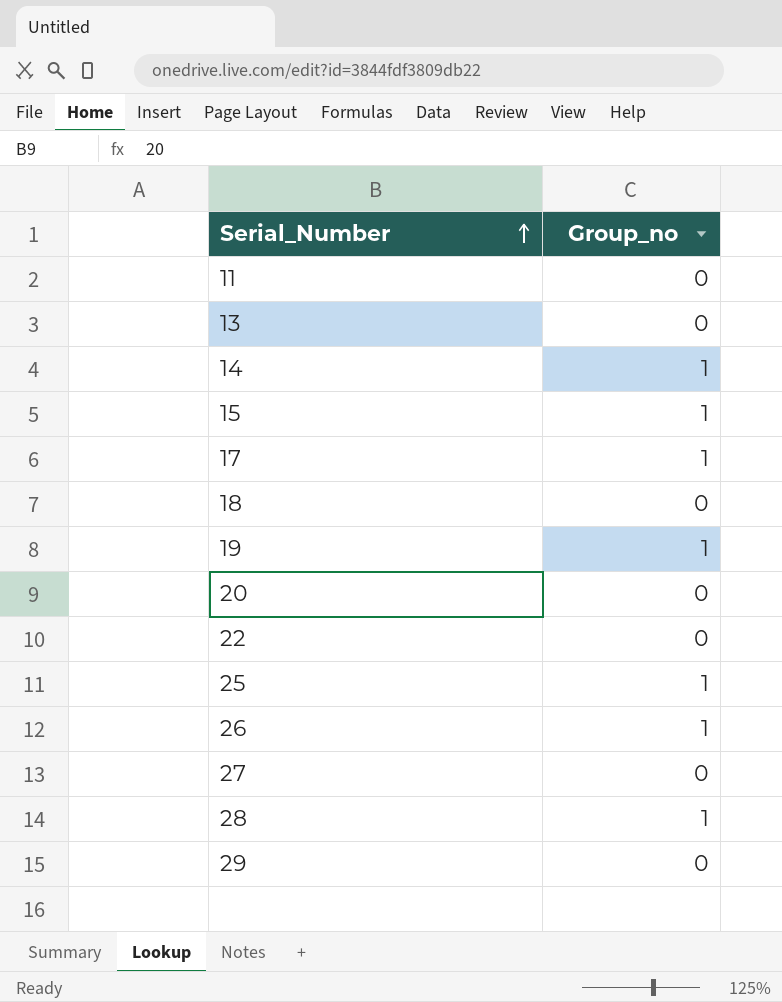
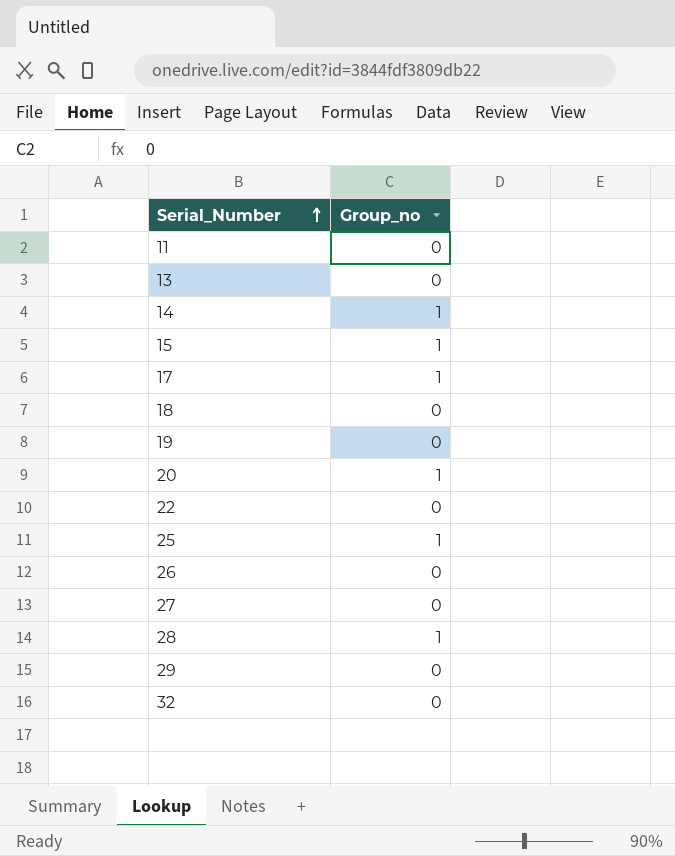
19 | Group_no: 1 -> 0
20 | Group_no: 0 -> 1
26 | Group_no: 1 -> 0
row 32: none -> 0

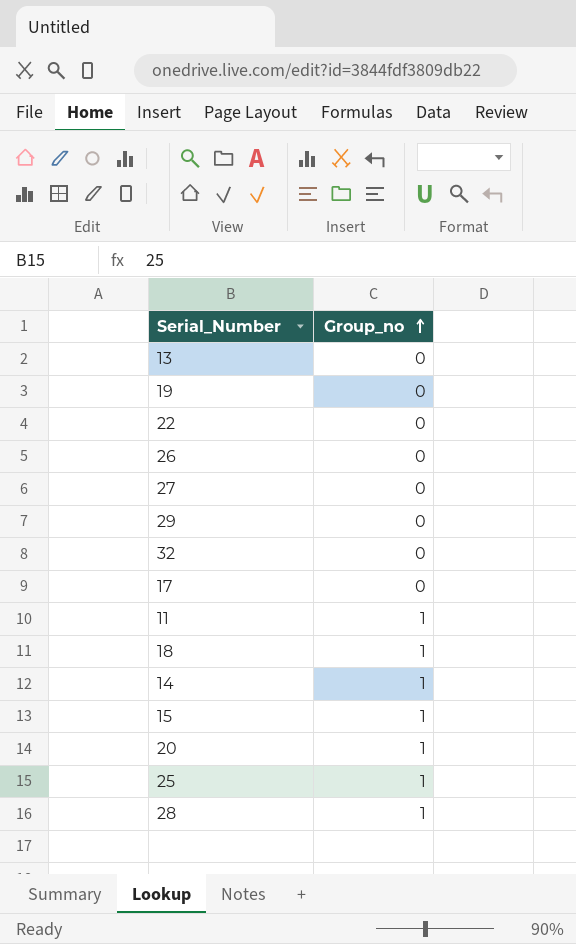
row order: Serial_Number ascending -> Group_no ascending
17 | Group_no: 1 -> 0
11 | Group_no: 0 -> 1
18 | Group_no: 0 -> 1

